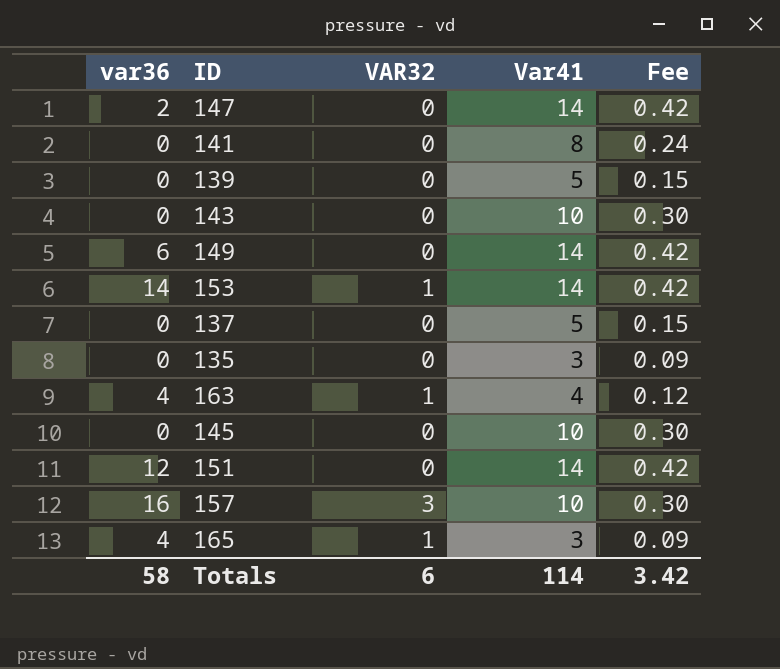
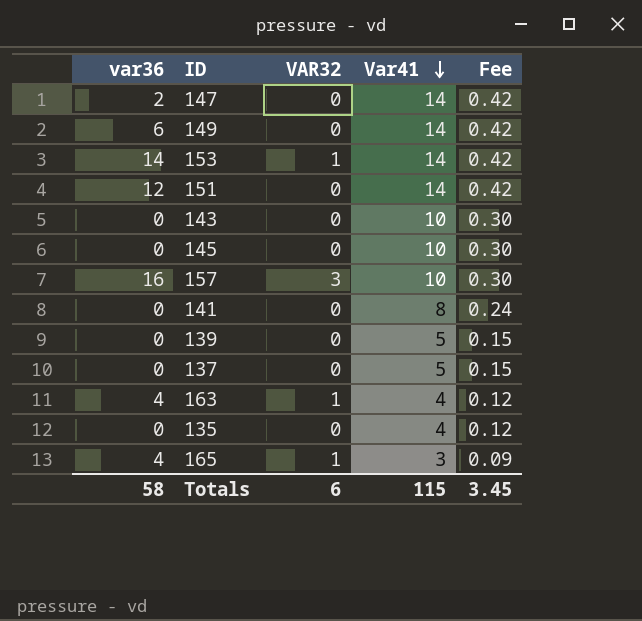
row order: none -> Var41 descending
135 | Var41: 3 -> 4
135 | Fee: 0.09 -> 0.12
Totals | Var41: 114 -> 115
Totals | Fee: 3.42 -> 3.45

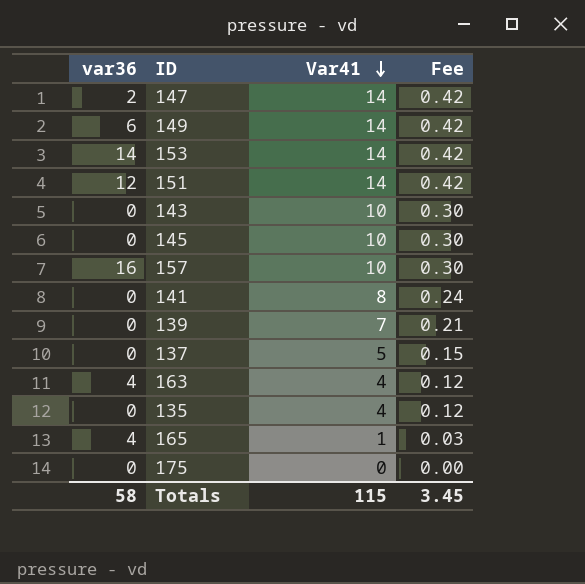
column VAR32 | position: 3 -> none
139 | Var41: 5 -> 7
139 | Fee: 0.15 -> 0.21
165 | Var41: 3 -> 1
165 | Fee: 0.09 -> 0.03
row 175: none -> 0 | 0 | 0.00

